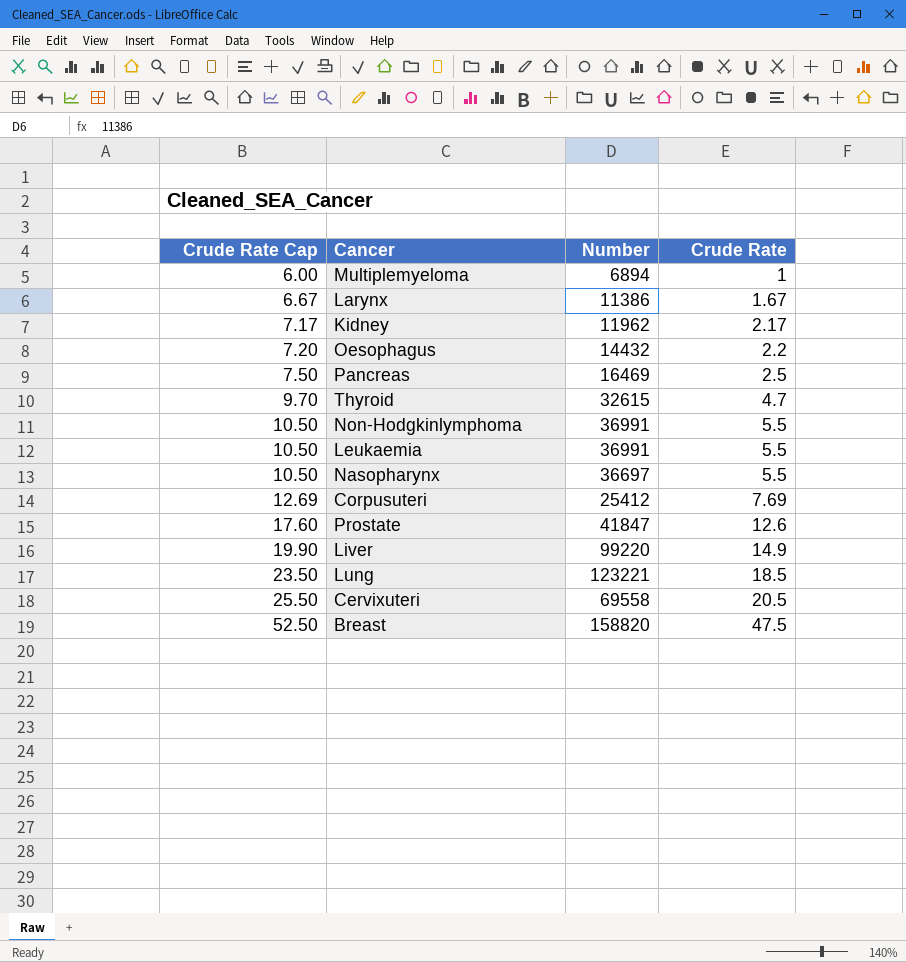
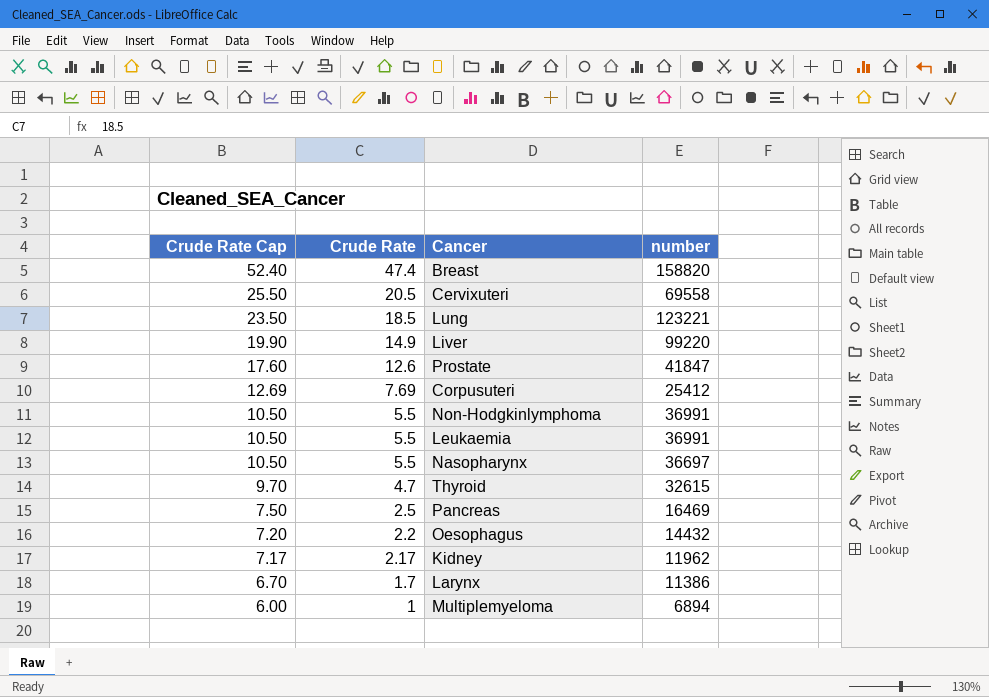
row order: Crude Rate Cap ascending -> Crude Rate Cap descending
column Crude Rate | position: 4 -> 2
column name: Number -> number
Breast | Crude Rate Cap: 52.50 -> 52.40
Breast | Crude Rate: 47.5 -> 47.4
Larynx | Crude Rate Cap: 6.67 -> 6.70
Larynx | Crude Rate: 1.67 -> 1.7

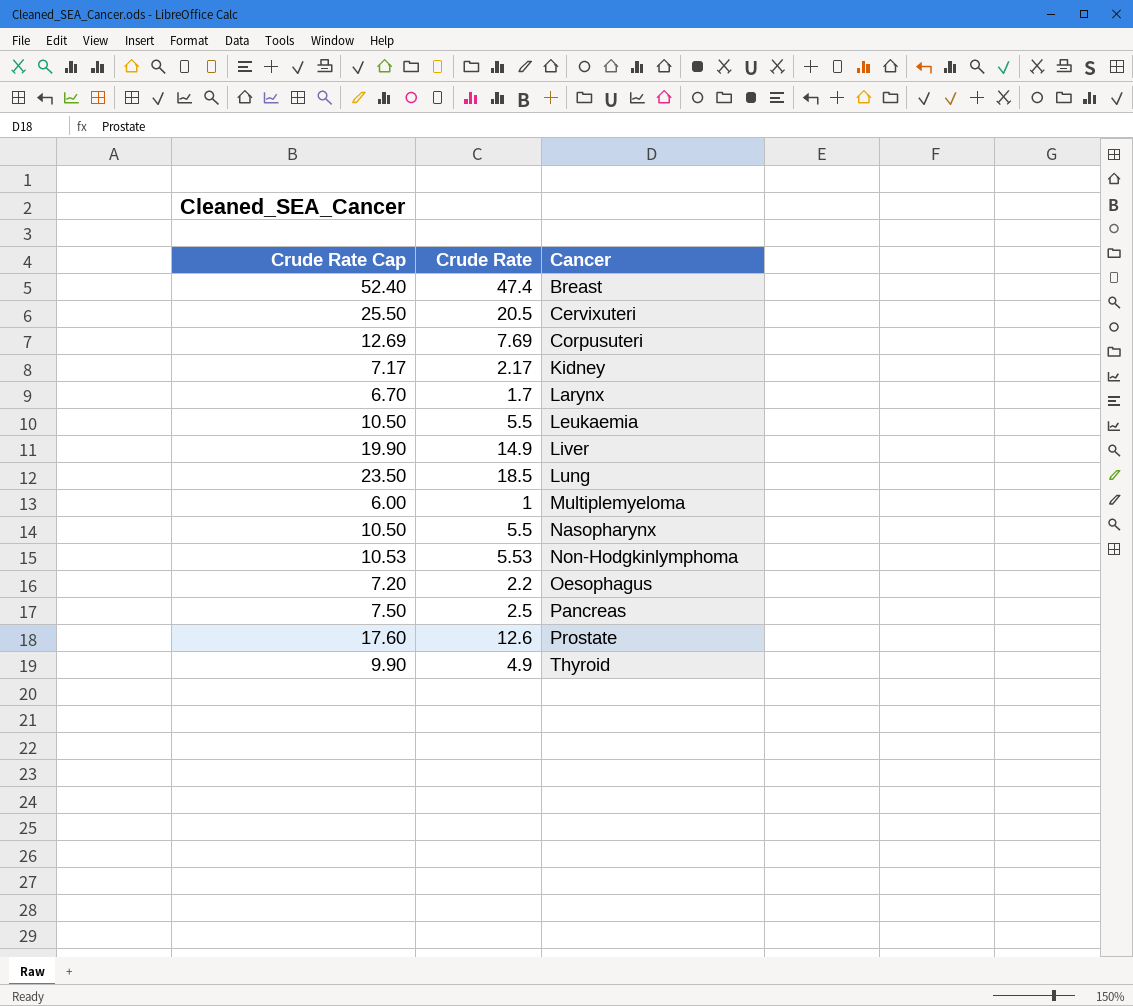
row order: Crude Rate Cap descending -> Cancer ascending
column number | position: 4 -> none
Non-Hodgkinlymphoma | Crude Rate Cap: 10.50 -> 10.53
Non-Hodgkinlymphoma | Crude Rate: 5.5 -> 5.53
Thyroid | Crude Rate Cap: 9.70 -> 9.90
Thyroid | Crude Rate: 4.7 -> 4.9

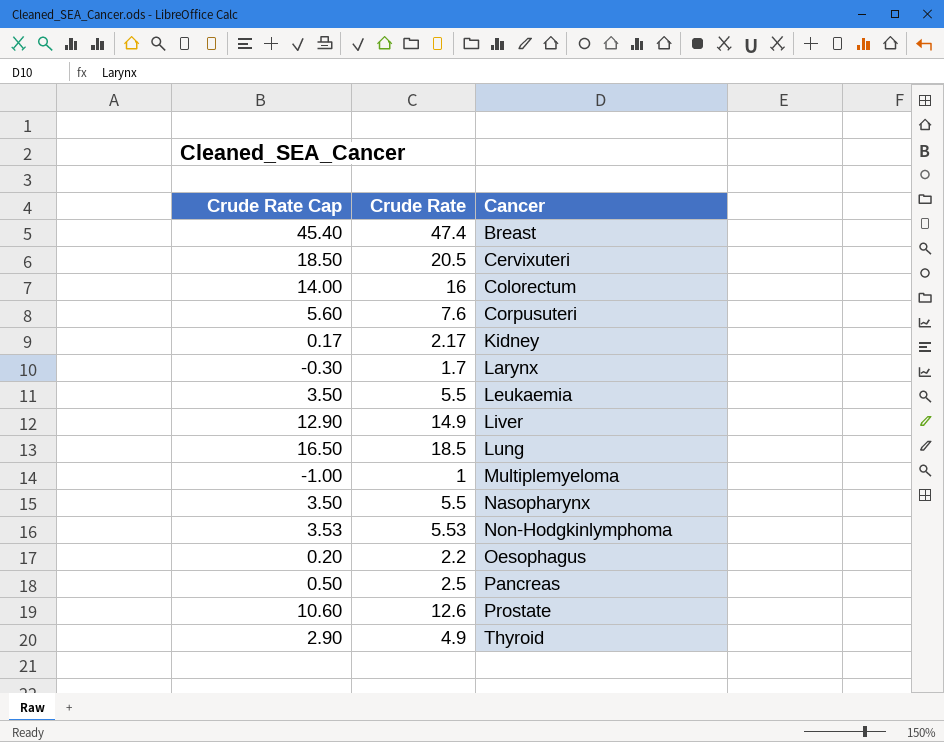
column Crude Rate Cap | formula: [Crude Rate] + 5 -> [Crude Rate] - 2
row Colorectum: none -> 14.00 | 16
Corpusuteri | Crude Rate: 7.69 -> 7.6

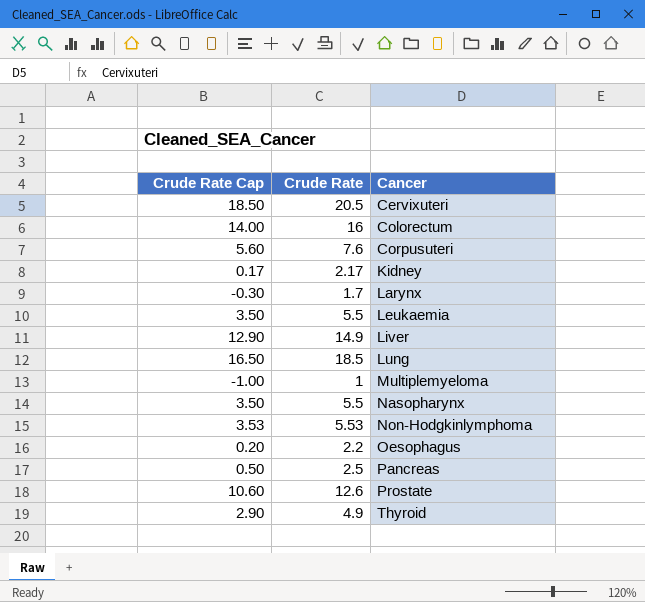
row Breast: 45.40 | 47.4 -> none

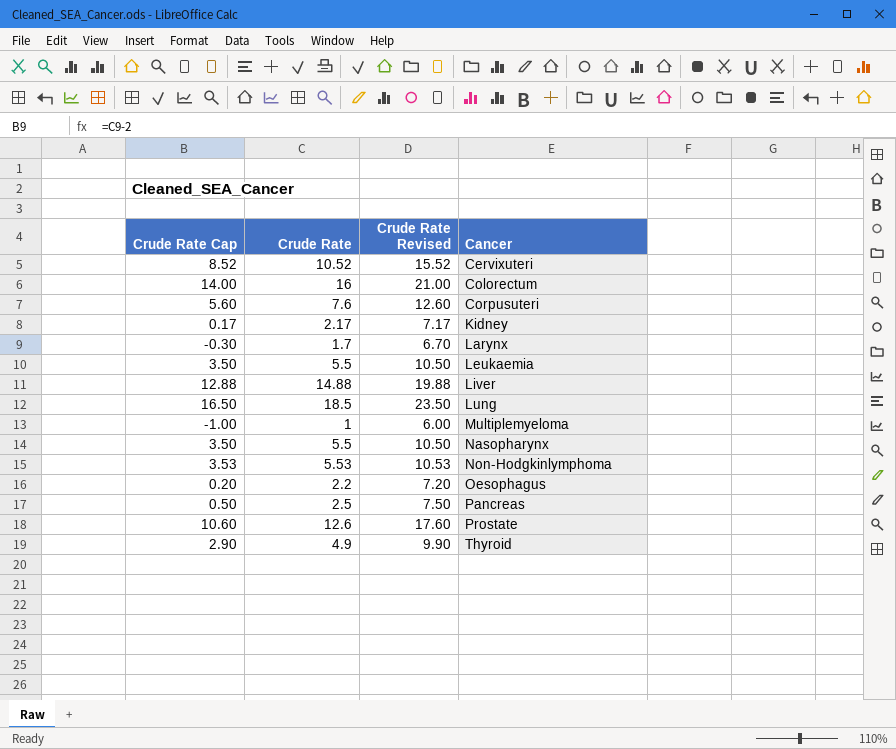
column Crude Rate Revised | formula: none -> [Crude Rate] + 5
Cervixuteri | Crude Rate Cap: 18.50 -> 8.52
Cervixuteri | Crude Rate: 20.5 -> 10.52
Liver | Crude Rate Cap: 12.90 -> 12.88
Liver | Crude Rate: 14.9 -> 14.88

